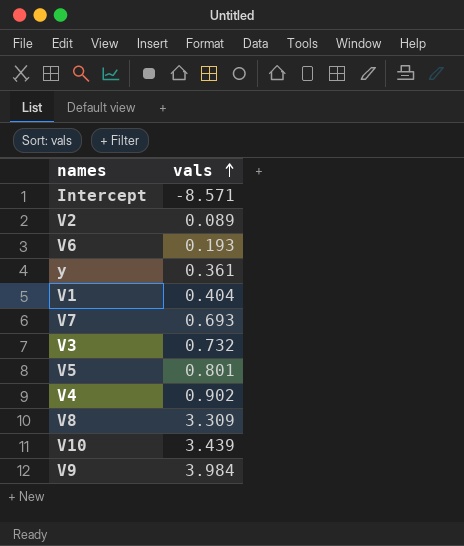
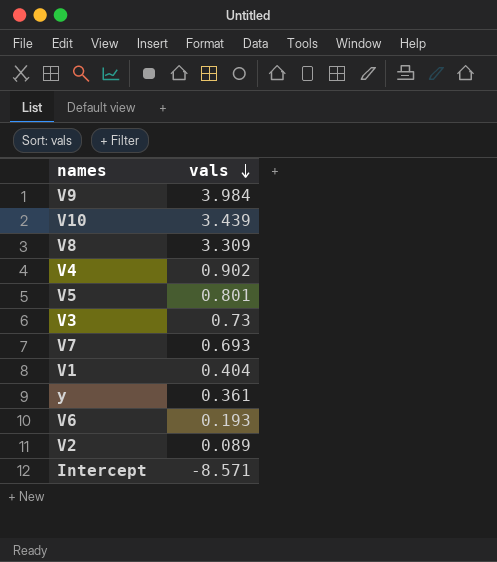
row order: vals ascending -> vals descending
V3 | vals: 0.732 -> 0.73

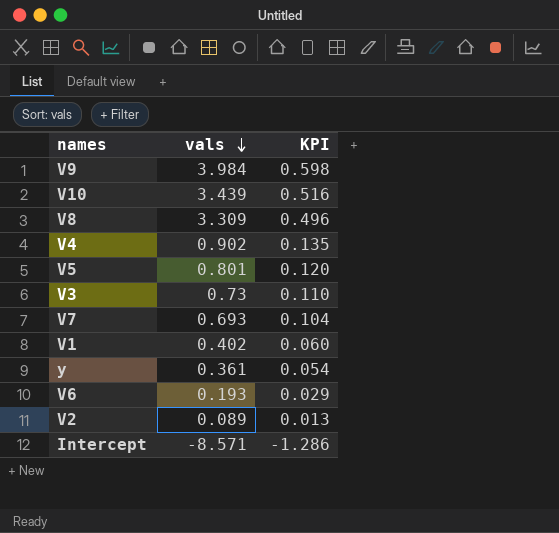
column KPI | formula: none -> [vals] * 0.15
V1 | vals: 0.404 -> 0.402

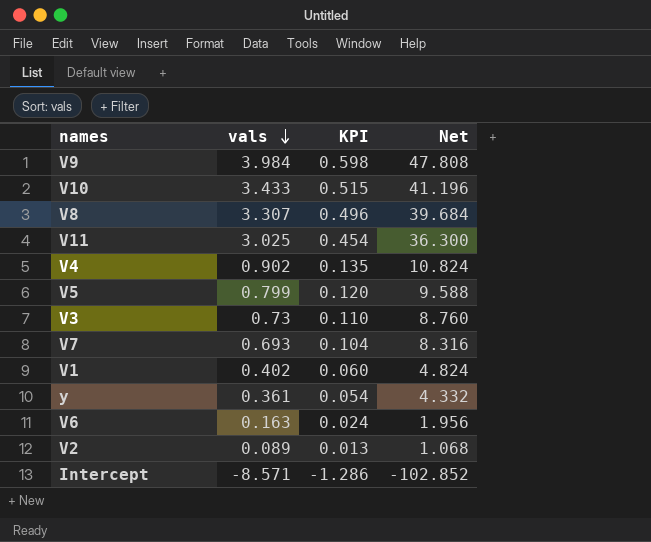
column Net | formula: none -> [vals] * 12
V10 | vals: 3.439 -> 3.433
V10 | KPI: 0.516 -> 0.515
V8 | vals: 3.309 -> 3.307
row V11: none -> 3.025 | 0.454 | 36.300
V5 | vals: 0.801 -> 0.799
V6 | vals: 0.193 -> 0.163
V6 | KPI: 0.029 -> 0.024

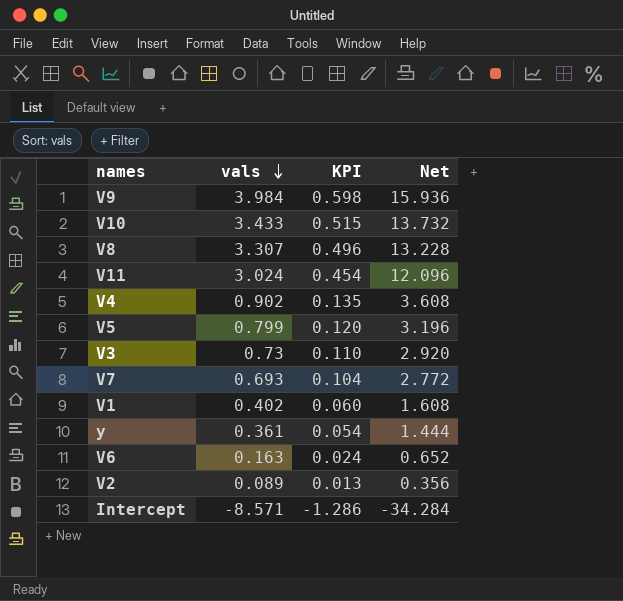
column Net | formula: [vals] * 12 -> [vals] * 4
V11 | vals: 3.025 -> 3.024

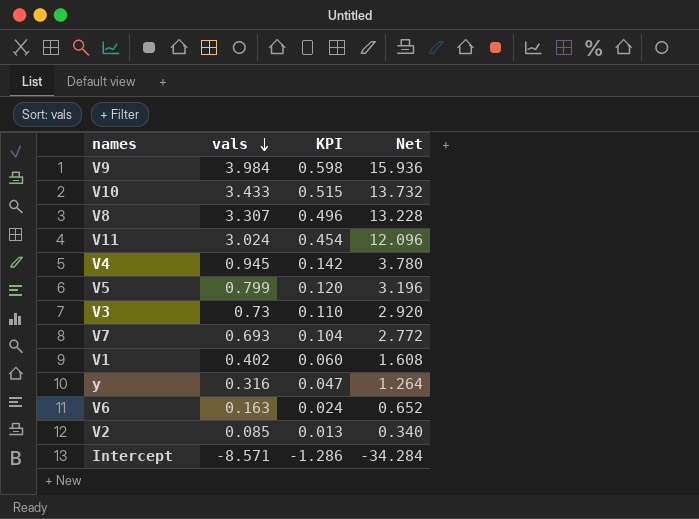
V4 | vals: 0.902 -> 0.945
V4 | KPI: 0.135 -> 0.142
V4 | Net: 3.608 -> 3.780
y | vals: 0.361 -> 0.316
y | KPI: 0.054 -> 0.047
y | Net: 1.444 -> 1.264
V2 | vals: 0.089 -> 0.085
V2 | Net: 0.356 -> 0.340

